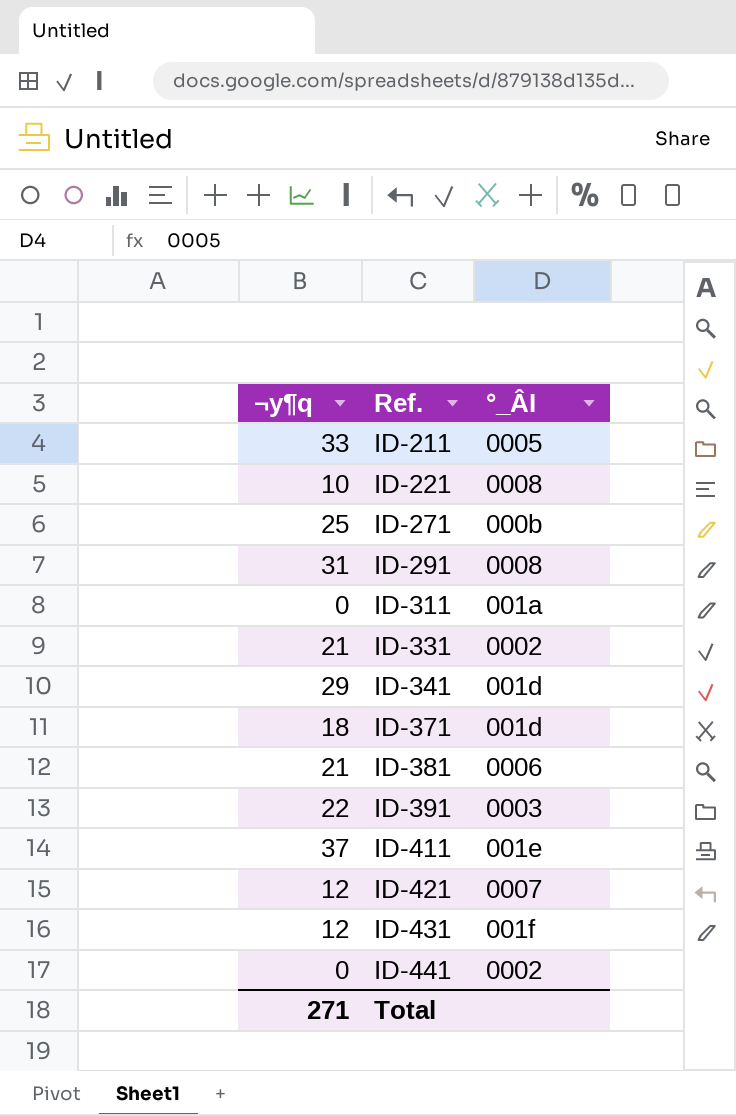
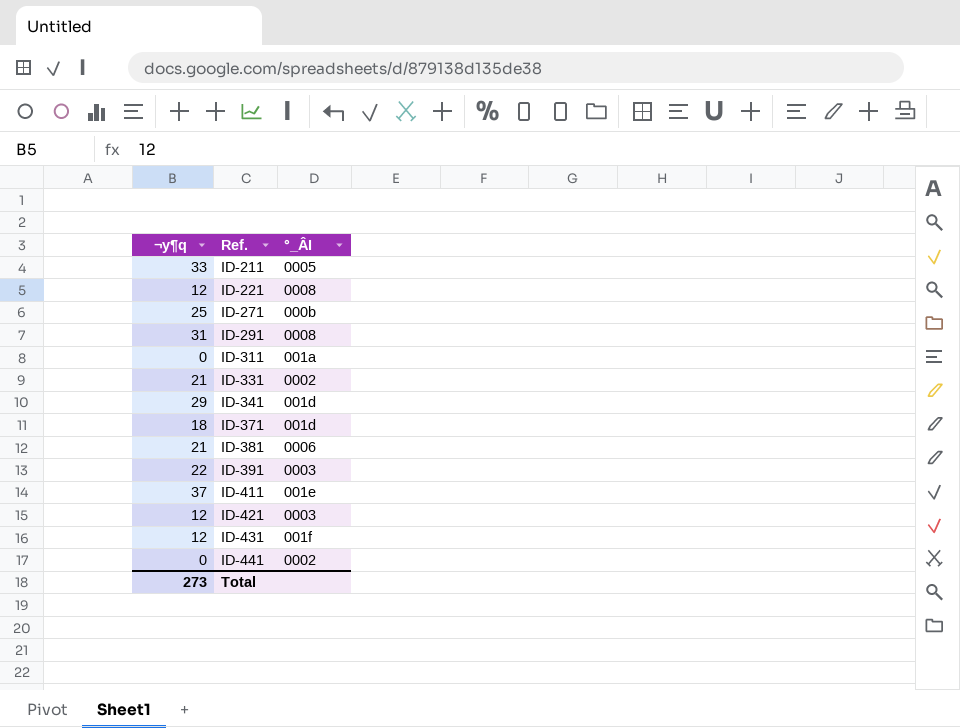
ID-221 | ¬y¶q: 10 -> 12
ID-421 | °_ÂI: 0007 -> 0003
Total | ¬y¶q: 271 -> 273

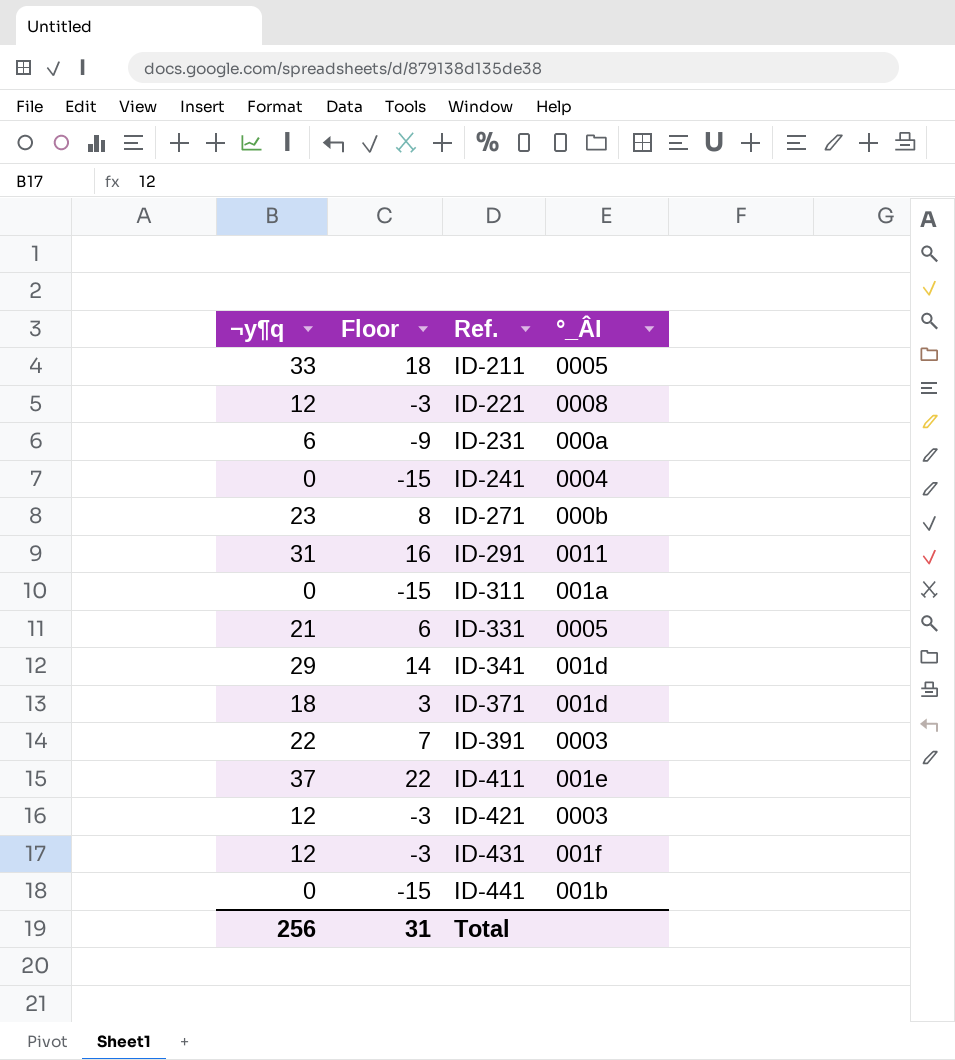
column Floor | formula: none -> [¬y¶q] - 15
row ID-381: 21 | 0006 -> none
row ID-231: none -> 6 | -9 | 000a
row ID-241: none -> 0 | -15 | 0004
ID-271 | ¬y¶q: 25 -> 23
ID-291 | °_ÂI: 0008 -> 0011
ID-331 | °_ÂI: 0002 -> 0005
ID-441 | °_ÂI: 0002 -> 001b
Total | ¬y¶q: 273 -> 256

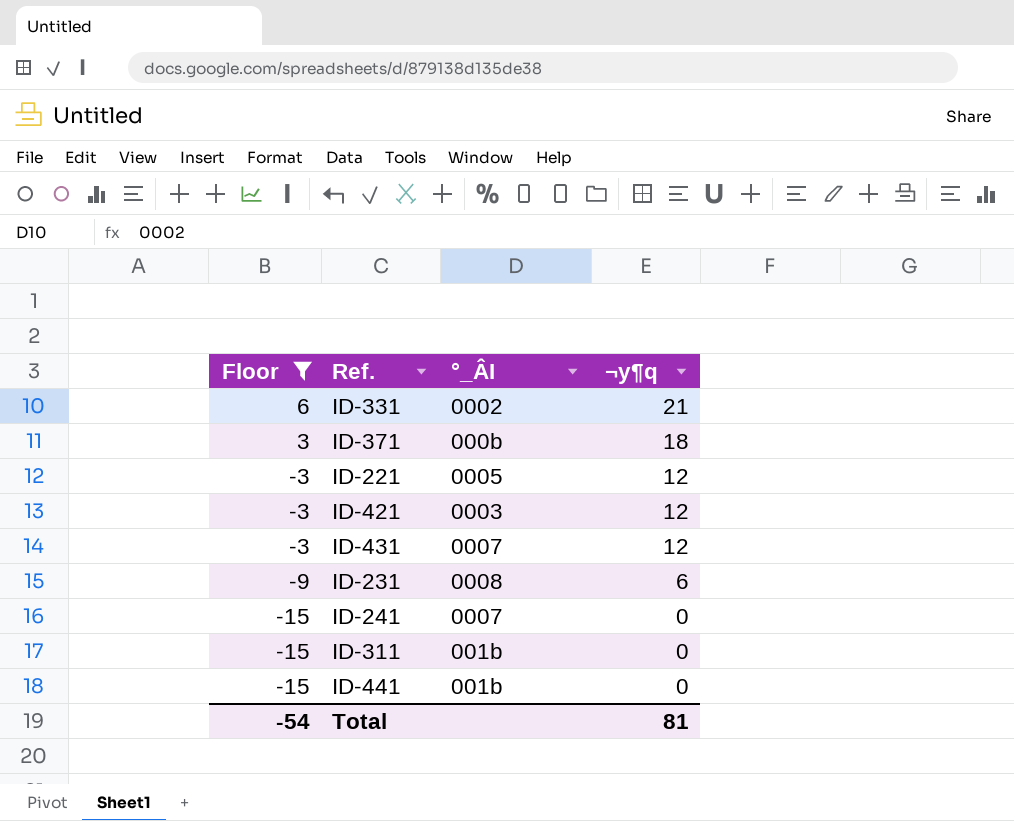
filter: none -> Floor <= 6
row order: Ref. ascending -> Floor descending
column ¬y¶q | position: 1 -> 4
ID-331 | °_ÂI: 0005 -> 0002
ID-371 | °_ÂI: 001d -> 000b
ID-221 | °_ÂI: 0008 -> 0005
ID-431 | °_ÂI: 001f -> 0007
ID-231 | °_ÂI: 000a -> 0008
ID-241 | °_ÂI: 0004 -> 0007
ID-311 | °_ÂI: 001a -> 001b
Total | Floor: 31 -> -54
Total | ¬y¶q: 256 -> 81

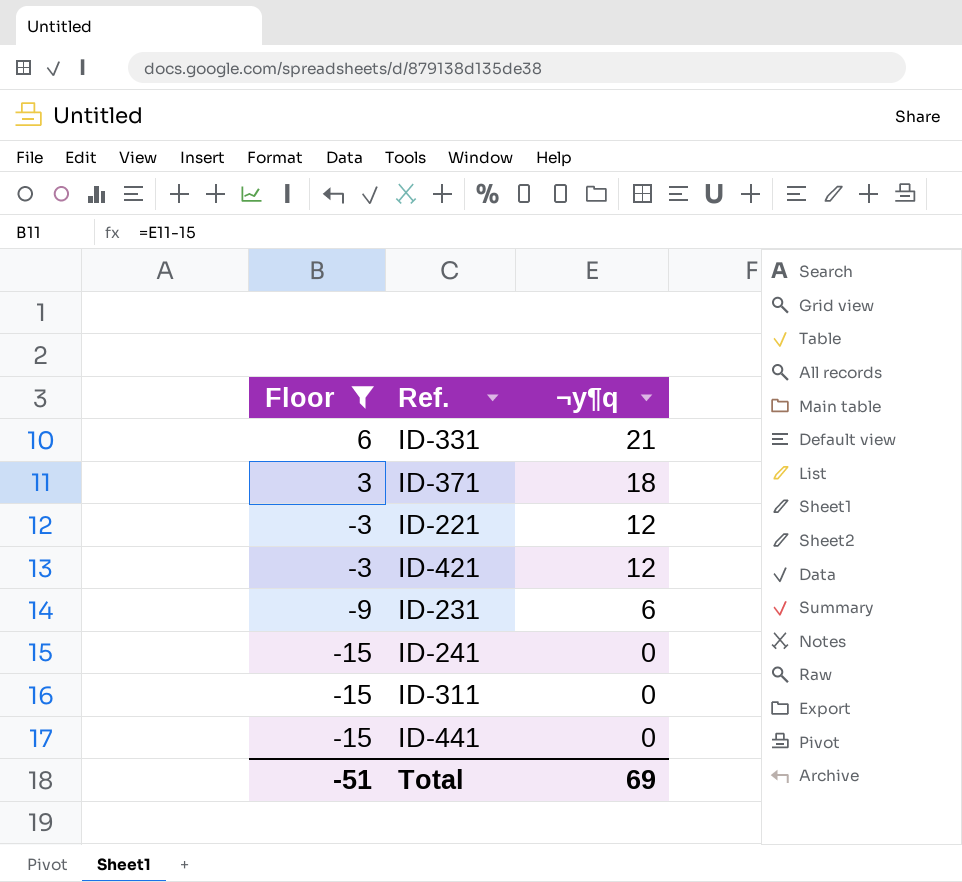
column °_ÂI | position: 3 -> none
row ID-431: -3 | 0007 | 12 -> none
Total | Floor: -54 -> -51
Total | ¬y¶q: 81 -> 69

